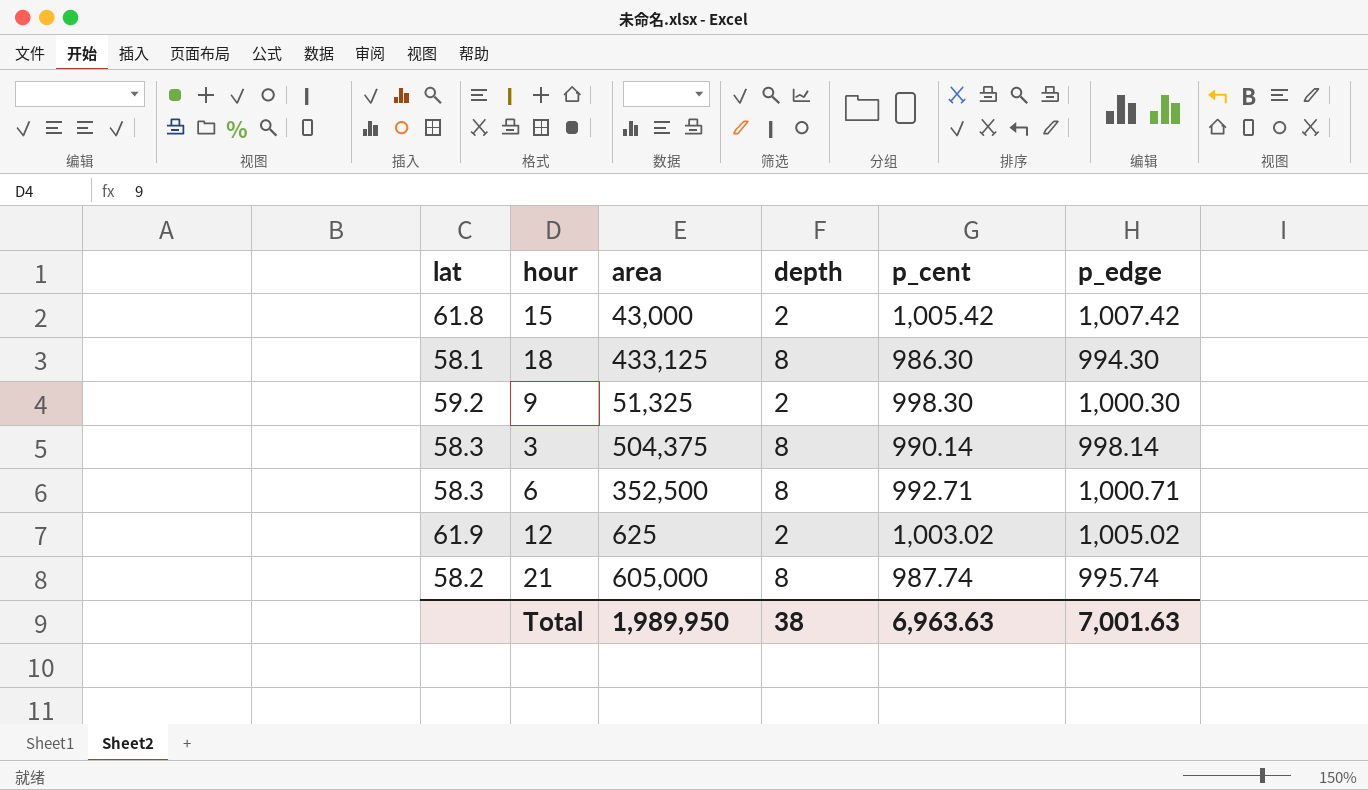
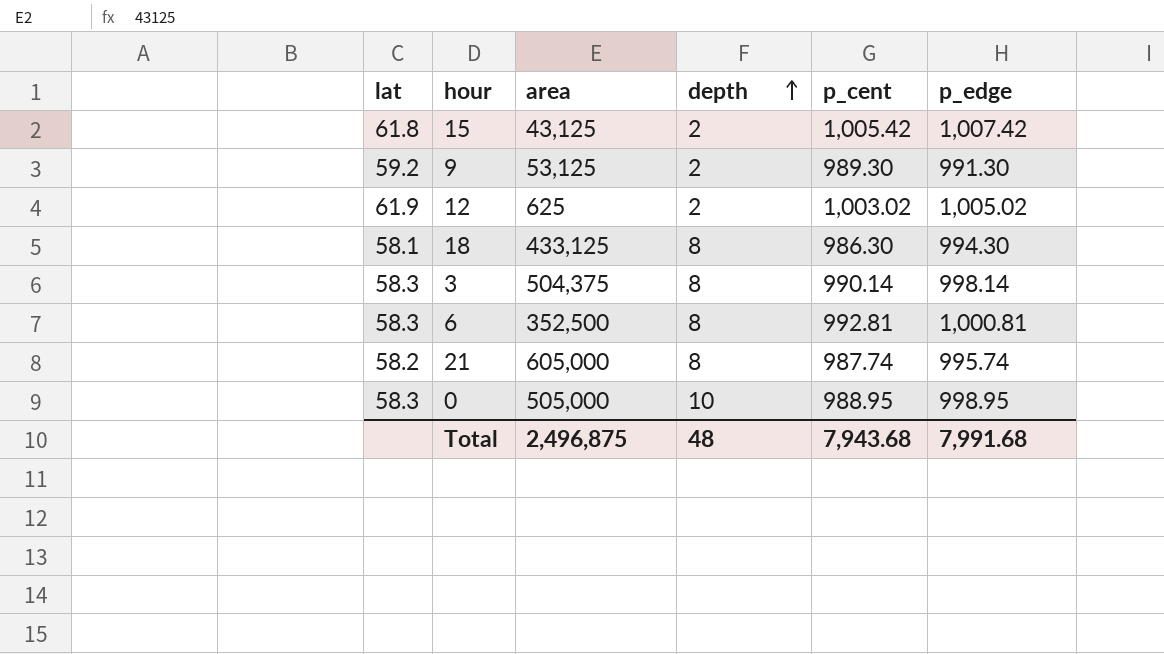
row order: none -> depth ascending
15 | area: 43,000 -> 43,125
9 | area: 51,325 -> 53,125
9 | p_cent: 998.30 -> 989.30
9 | p_edge: 1,000.30 -> 991.30
6 | p_cent: 992.71 -> 992.81
6 | p_edge: 1,000.71 -> 1,000.81
row 0: none -> 58.3 | 505,000 | 10 | 988.95 | 998.95
Total | area: 1,989,950 -> 2,496,875
Total | depth: 38 -> 48
Total | p_cent: 6,963.63 -> 7,943.68
Total | p_edge: 7,001.63 -> 7,991.68

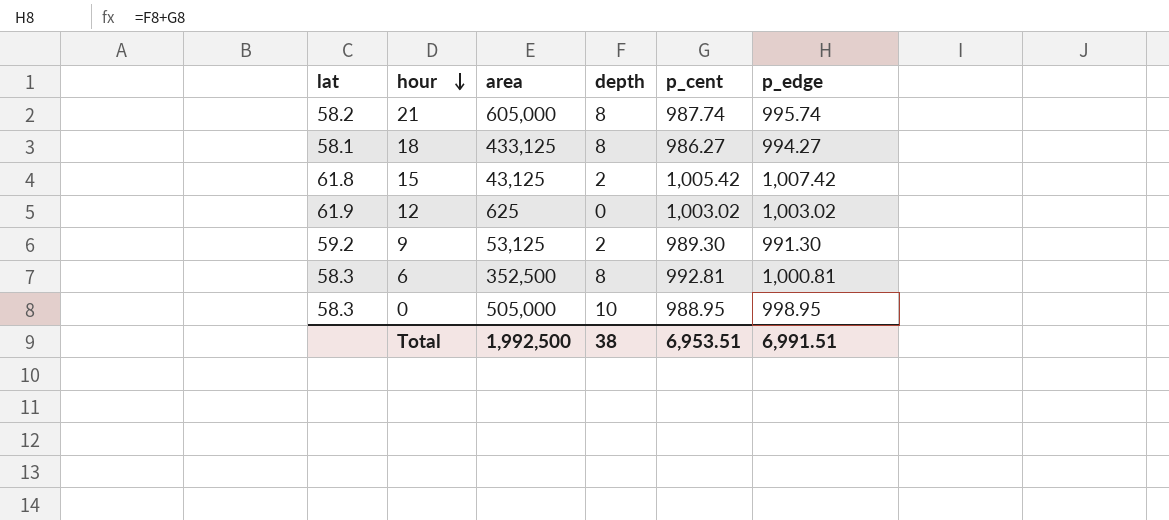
row order: depth ascending -> hour descending
row 3: 58.3 | 504,375 | 8 | 990.14 | 998.14 -> none
18 | p_cent: 986.30 -> 986.27
18 | p_edge: 994.30 -> 994.27
12 | depth: 2 -> 0
12 | p_edge: 1,005.02 -> 1,003.02
Total | area: 2,496,875 -> 1,992,500
Total | depth: 48 -> 38
Total | p_cent: 7,943.68 -> 6,953.51
Total | p_edge: 7,991.68 -> 6,991.51

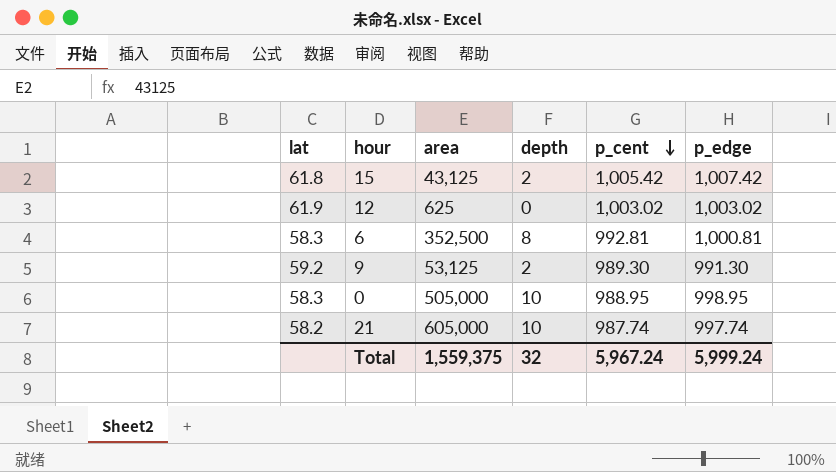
row order: hour descending -> p_cent descending
row 18: 58.1 | 433,125 | 8 | 986.27 | 994.27 -> none
21 | depth: 8 -> 10
21 | p_edge: 995.74 -> 997.74
Total | area: 1,992,500 -> 1,559,375
Total | depth: 38 -> 32
Total | p_cent: 6,953.51 -> 5,967.24
Total | p_edge: 6,991.51 -> 5,999.24

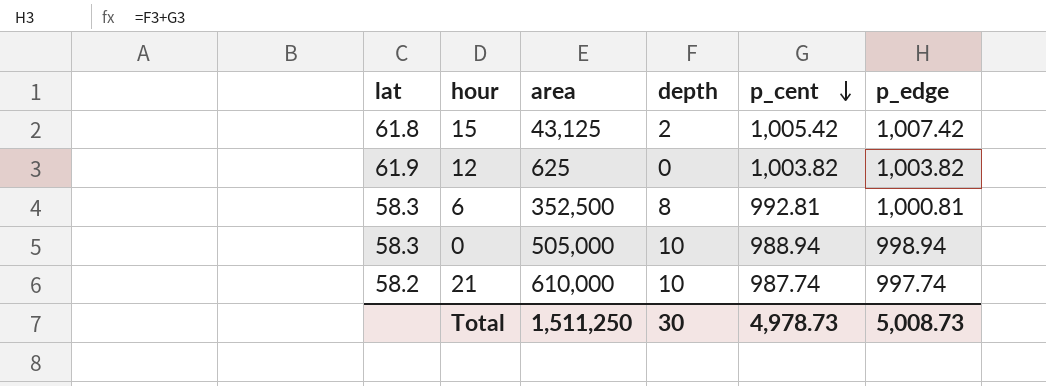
row 9: 59.2 | 53,125 | 2 | 989.30 | 991.30 -> none
12 | p_cent: 1,003.02 -> 1,003.82
12 | p_edge: 1,003.02 -> 1,003.82
0 | p_cent: 988.95 -> 988.94
0 | p_edge: 998.95 -> 998.94
21 | area: 605,000 -> 610,000
Total | area: 1,559,375 -> 1,511,250
Total | depth: 32 -> 30
Total | p_cent: 5,967.24 -> 4,978.73
Total | p_edge: 5,999.24 -> 5,008.73

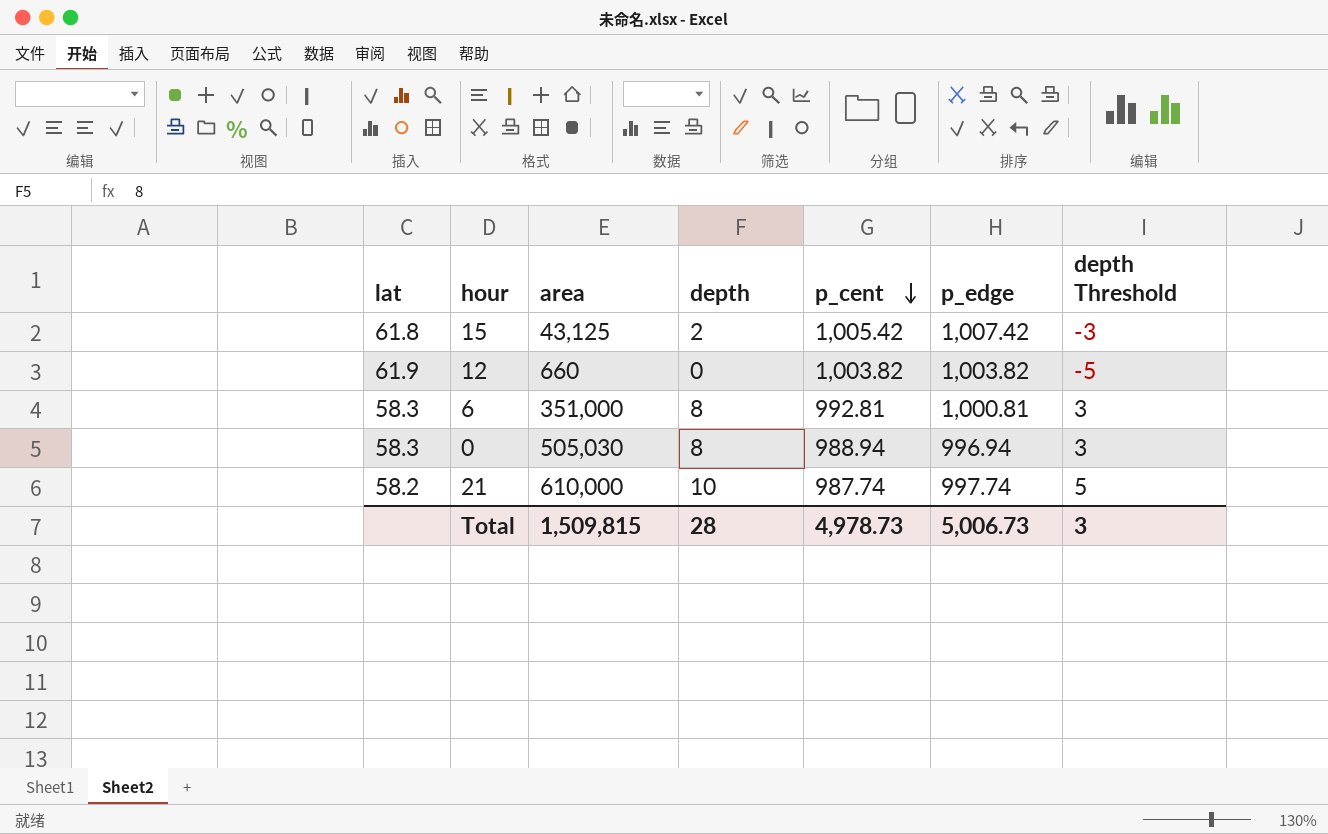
column depth Threshold | formula: none -> [depth] - 5
12 | area: 625 -> 660
6 | area: 352,500 -> 351,000
0 | area: 505,000 -> 505,030
0 | depth: 10 -> 8
0 | p_edge: 998.94 -> 996.94
Total | area: 1,511,250 -> 1,509,815
Total | depth: 30 -> 28
Total | p_edge: 5,008.73 -> 5,006.73

